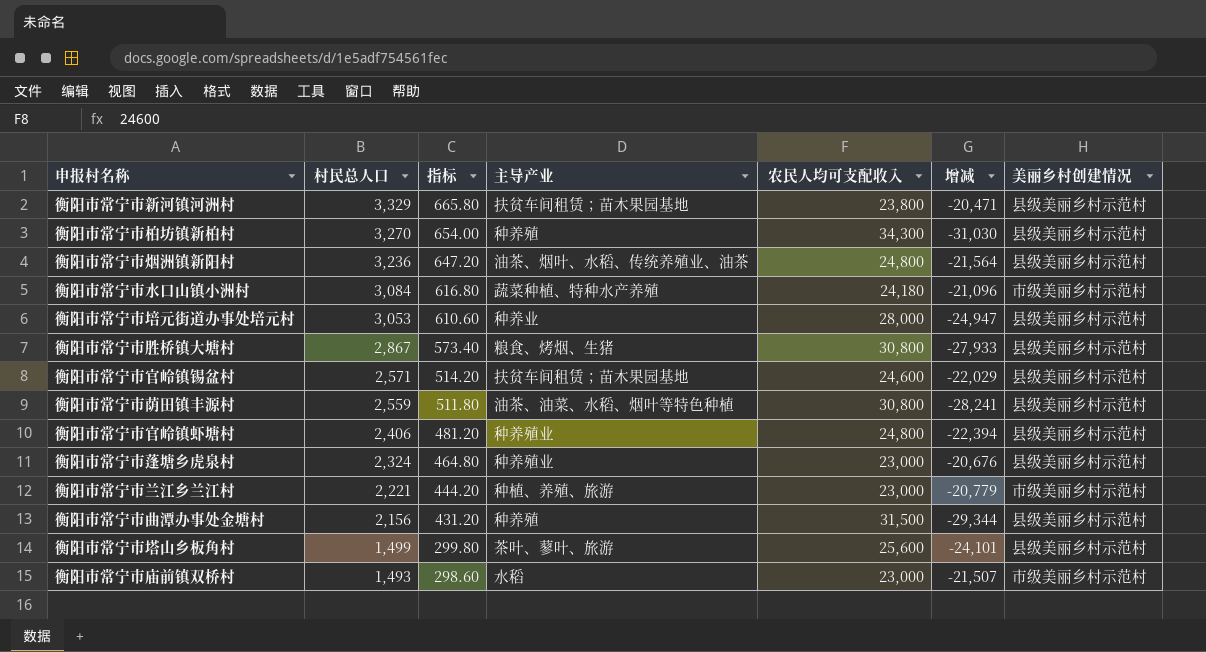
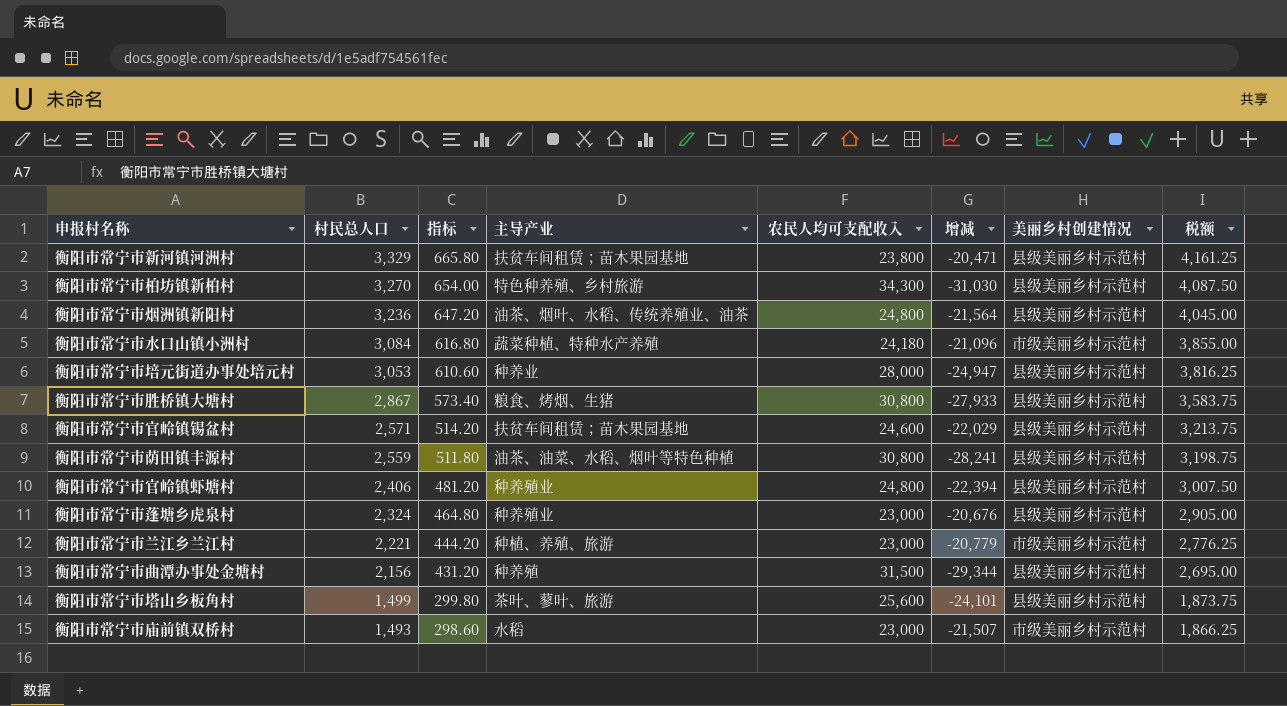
column 税额 | formula: none -> [村民总人口] * 1.25
衡阳市常宁市柏坊镇新柏村 | 主导产业: 种养殖 -> 特色种养殖、乡村旅游

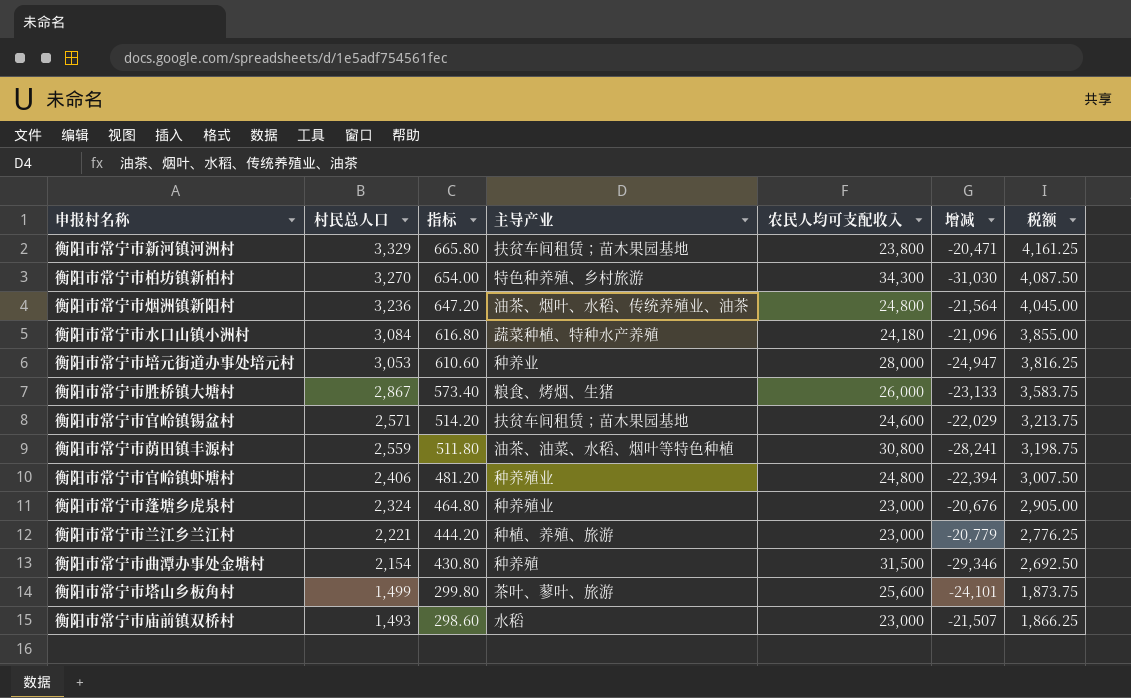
column 美丽乡村创建情况 | position: 7 -> none
衡阳市常宁市胜桥镇大塘村 | 农民人均可支配收入: 30,800 -> 26,000
衡阳市常宁市胜桥镇大塘村 | 增减: -27,933 -> -23,133
衡阳市常宁市曲潭办事处金塘村 | 村民总人口: 2,156 -> 2,154
衡阳市常宁市曲潭办事处金塘村 | 指标: 431.20 -> 430.80
衡阳市常宁市曲潭办事处金塘村 | 增减: -29,344 -> -29,346
衡阳市常宁市曲潭办事处金塘村 | 税额: 2,695.00 -> 2,692.50

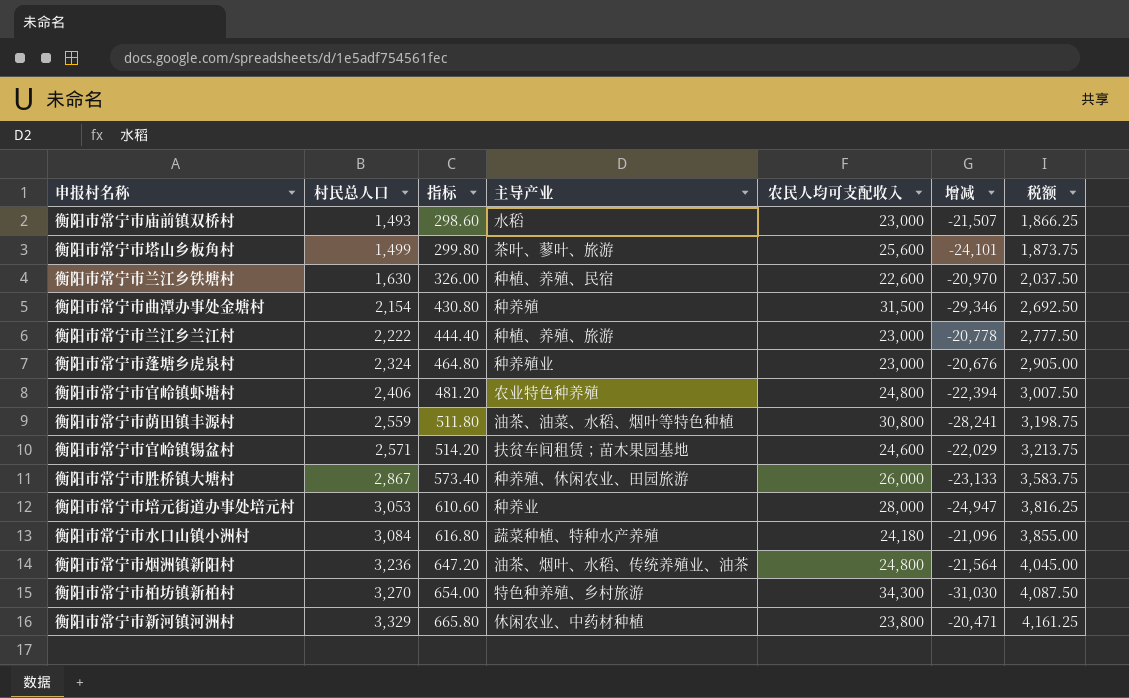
row order: 村民总人口 descending -> 村民总人口 ascending
row 衡阳市常宁市兰江乡铁塘村: none -> 1,630 | 326.00 | 种植、养殖、民宿 | 22,600 | -20,970 | 2,037.50
衡阳市常宁市兰江乡兰江村 | 村民总人口: 2,221 -> 2,222
衡阳市常宁市兰江乡兰江村 | 指标: 444.20 -> 444.40
衡阳市常宁市兰江乡兰江村 | 增减: -20,779 -> -20,778
衡阳市常宁市兰江乡兰江村 | 税额: 2,776.25 -> 2,777.50
衡阳市常宁市官岭镇虾塘村 | 主导产业: 种养殖业 -> 农业特色种养殖
衡阳市常宁市胜桥镇大塘村 | 主导产业: 粮食、烤烟、生猪 -> 种养殖、休闲农业、田园旅游
衡阳市常宁市新河镇河洲村 | 主导产业: 扶贫车间租赁；苗木果园基地 -> 休闲农业、中药材种植

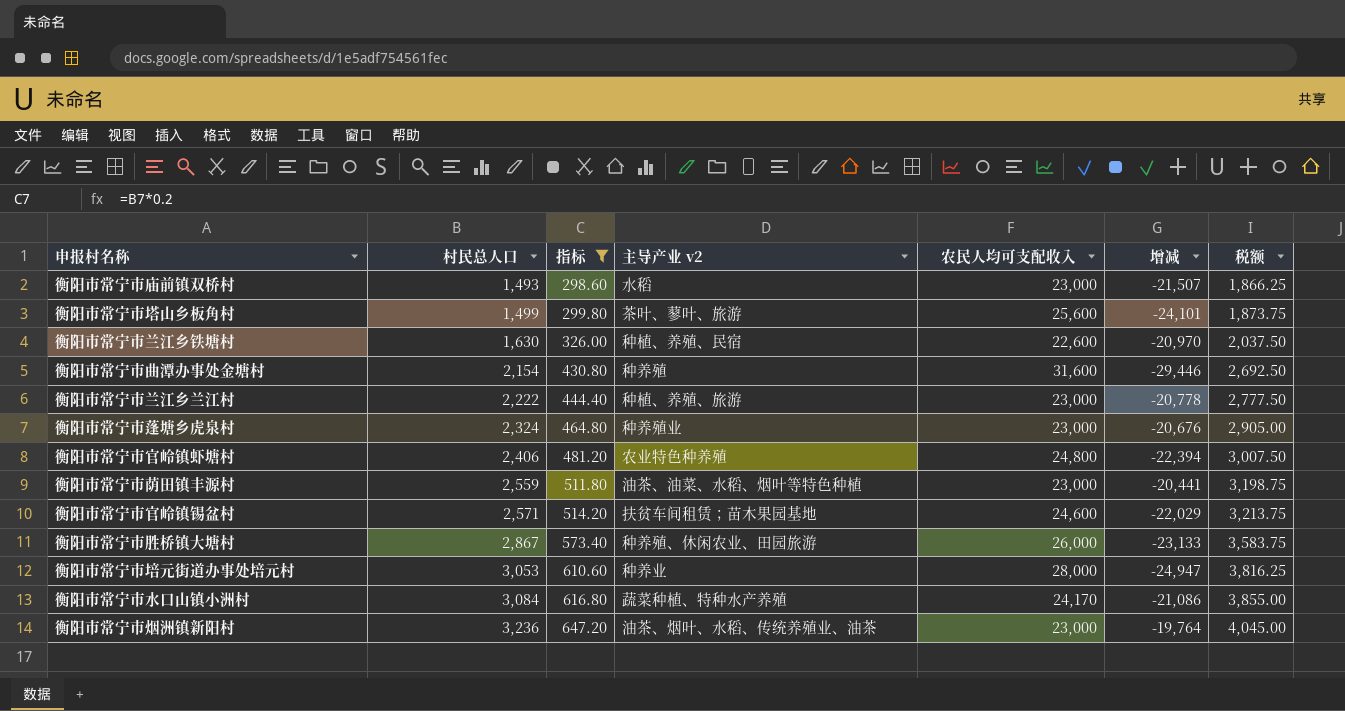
filter: none -> 指标 <= 647.20
column name: 主导产业 -> 主导产业 v2
衡阳市常宁市曲潭办事处金塘村 | 农民人均可支配收入: 31,500 -> 31,600
衡阳市常宁市曲潭办事处金塘村 | 增减: -29,346 -> -29,446
衡阳市常宁市荫田镇丰源村 | 农民人均可支配收入: 30,800 -> 23,000
衡阳市常宁市荫田镇丰源村 | 增减: -28,241 -> -20,441
衡阳市常宁市水口山镇小洲村 | 农民人均可支配收入: 24,180 -> 24,170
衡阳市常宁市水口山镇小洲村 | 增减: -21,096 -> -21,086
衡阳市常宁市烟洲镇新阳村 | 农民人均可支配收入: 24,800 -> 23,000
衡阳市常宁市烟洲镇新阳村 | 增减: -21,564 -> -19,764

